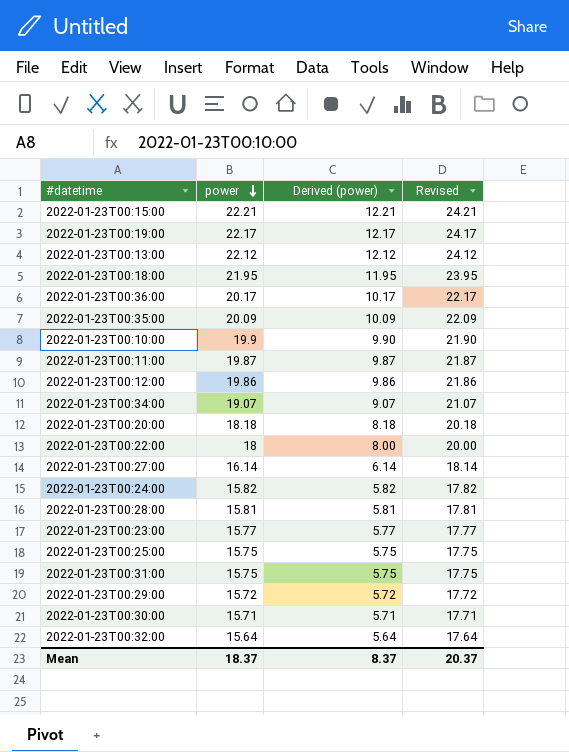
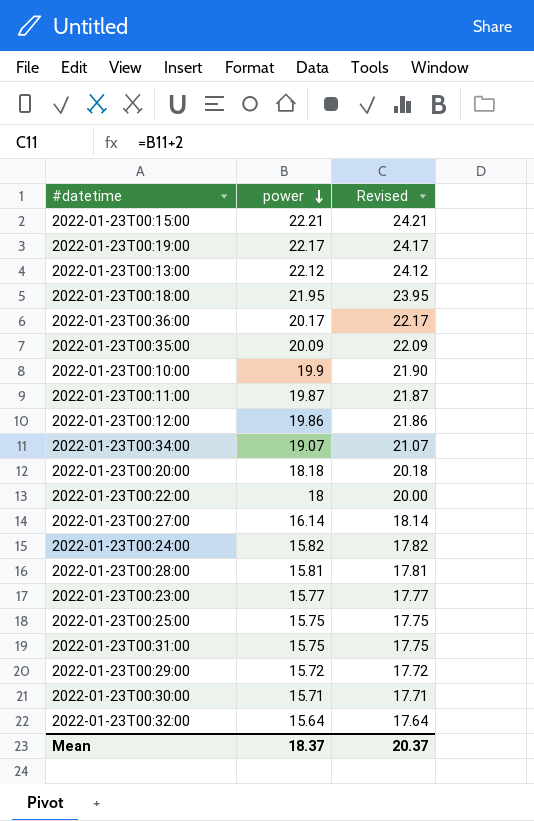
column Derived (power) | formula: [power] - 10 -> none

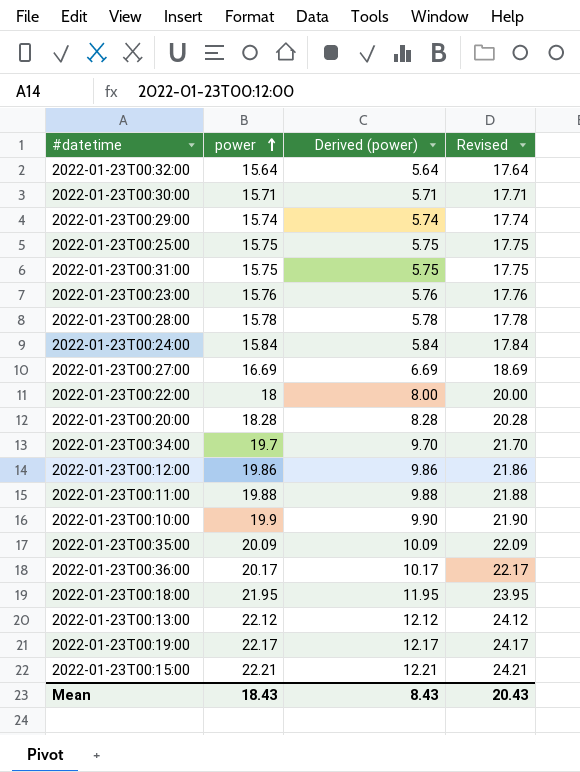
row order: power descending -> power ascending
column Derived (power) | formula: none -> [power] - 10
2022-01-23T00:29:00 | power: 15.72 -> 15.74
2022-01-23T00:29:00 | Revised: 17.72 -> 17.74
2022-01-23T00:23:00 | power: 15.77 -> 15.76
2022-01-23T00:23:00 | Revised: 17.77 -> 17.76
2022-01-23T00:28:00 | power: 15.81 -> 15.78
2022-01-23T00:28:00 | Revised: 17.81 -> 17.78
2022-01-23T00:24:00 | power: 15.82 -> 15.84
2022-01-23T00:24:00 | Revised: 17.82 -> 17.84
2022-01-23T00:27:00 | power: 16.14 -> 16.69
2022-01-23T00:27:00 | Revised: 18.14 -> 18.69
2022-01-23T00:20:00 | power: 18.18 -> 18.28
2022-01-23T00:20:00 | Revised: 20.18 -> 20.28
2022-01-23T00:34:00 | power: 19.07 -> 19.7
2022-01-23T00:34:00 | Revised: 21.07 -> 21.70
2022-01-23T00:11:00 | power: 19.87 -> 19.88
2022-01-23T00:11:00 | Revised: 21.87 -> 21.88
Mean | power: 18.37 -> 18.43
Mean | Revised: 20.37 -> 20.43

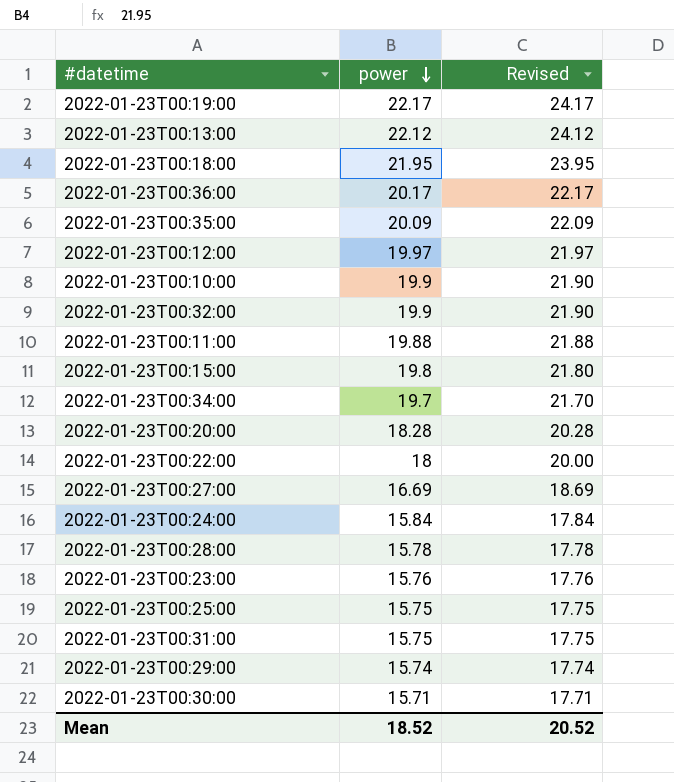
row order: power ascending -> power descending
column Derived (power) | formula: [power] - 10 -> none
2022-01-23T00:12:00 | power: 19.86 -> 19.97
2022-01-23T00:12:00 | Revised: 21.86 -> 21.97
2022-01-23T00:32:00 | power: 15.64 -> 19.9
2022-01-23T00:32:00 | Revised: 17.64 -> 21.90
2022-01-23T00:15:00 | power: 22.21 -> 19.8
2022-01-23T00:15:00 | Revised: 24.21 -> 21.80
Mean | power: 18.43 -> 18.52
Mean | Revised: 20.43 -> 20.52

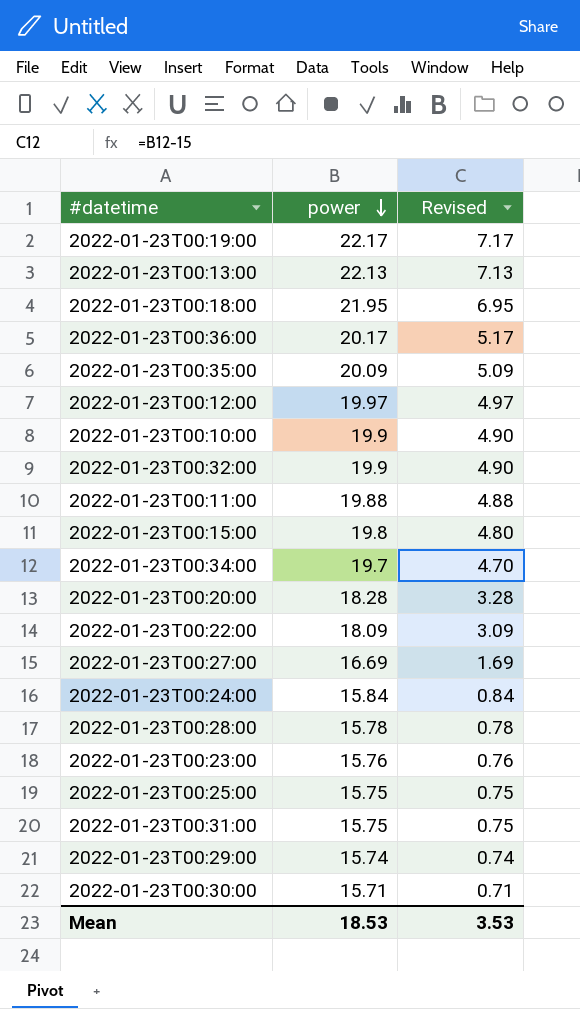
column Revised | formula: [power] + 2 -> [power] - 15
2022-01-23T00:13:00 | power: 22.12 -> 22.13
2022-01-23T00:22:00 | power: 18 -> 18.09
Mean | power: 18.52 -> 18.53
Mean | Revised: 20.52 -> 3.53

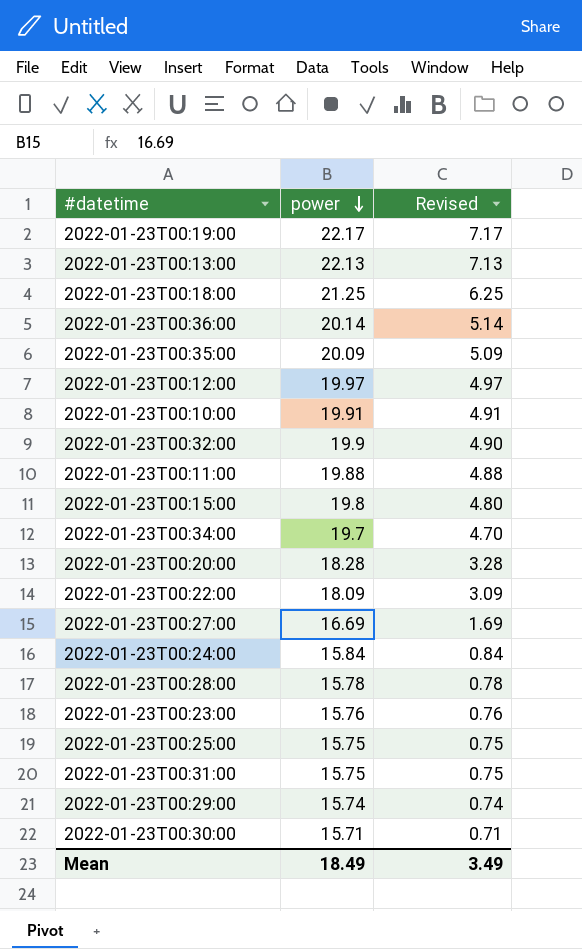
2022-01-23T00:18:00 | power: 21.95 -> 21.25
2022-01-23T00:18:00 | Revised: 6.95 -> 6.25
2022-01-23T00:36:00 | power: 20.17 -> 20.14
2022-01-23T00:36:00 | Revised: 5.17 -> 5.14
2022-01-23T00:10:00 | power: 19.9 -> 19.91
2022-01-23T00:10:00 | Revised: 4.90 -> 4.91
Mean | power: 18.53 -> 18.49
Mean | Revised: 3.53 -> 3.49

